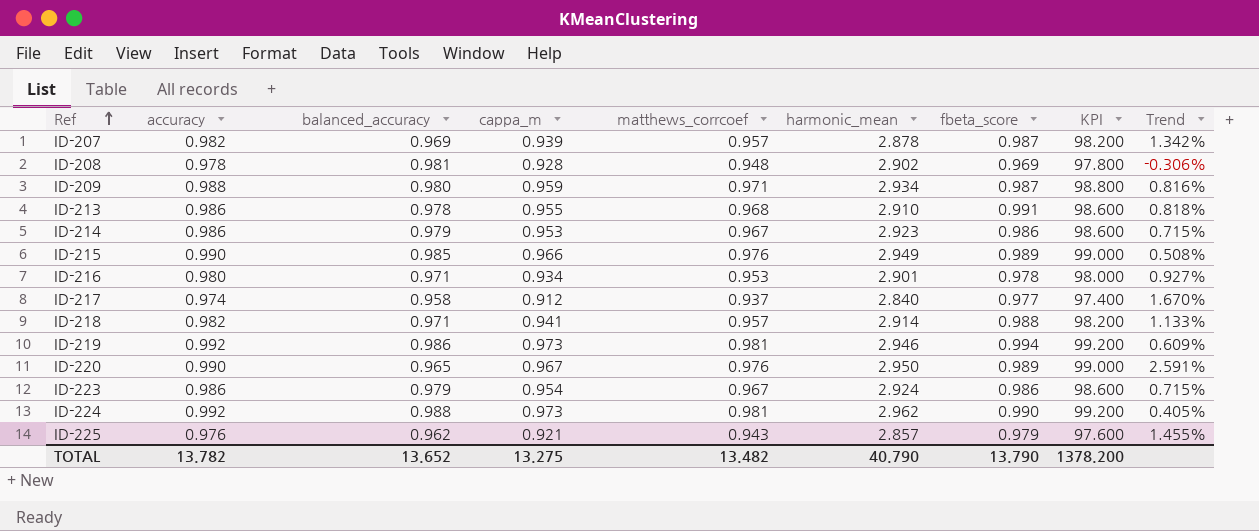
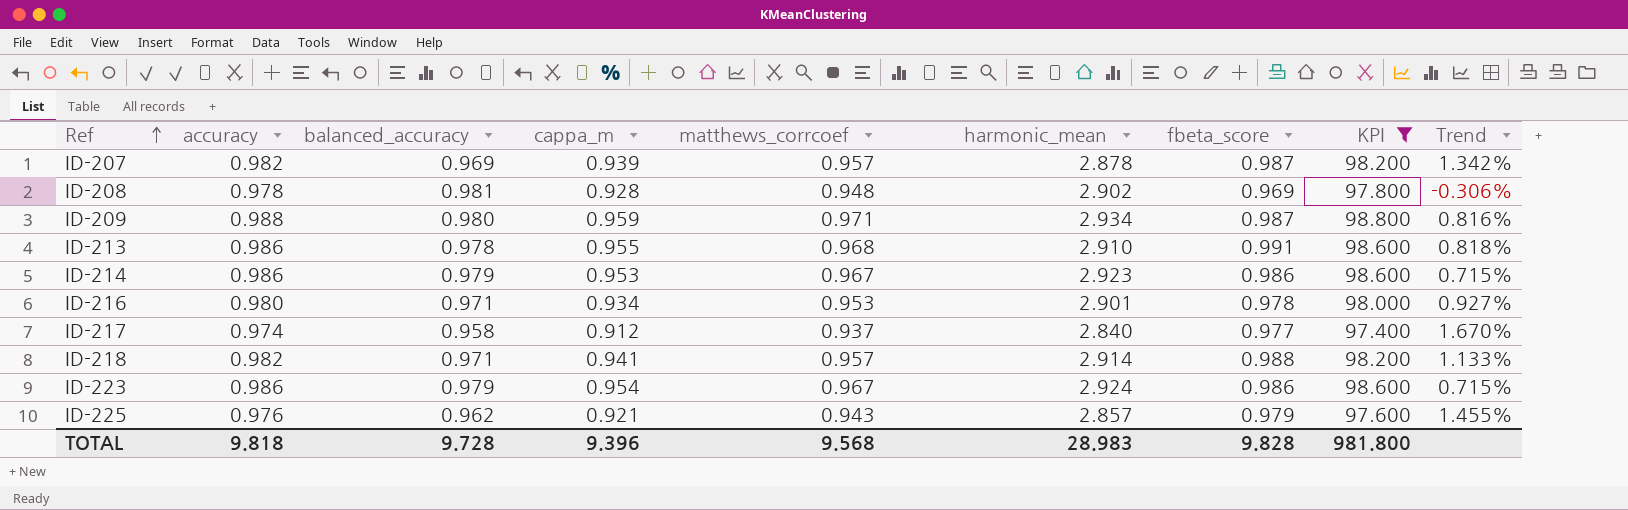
filter: none -> KPI <= 98.800
TOTAL | accuracy: 13.782 -> 9.818
TOTAL | balanced_accuracy: 13.652 -> 9.728
TOTAL | cappa_m: 13.275 -> 9.396
TOTAL | matthews_corrcoef: 13.482 -> 9.568
TOTAL | harmonic_mean: 40.790 -> 28.983
TOTAL | fbeta_score: 13.790 -> 9.828
TOTAL | KPI: 1378.200 -> 981.800

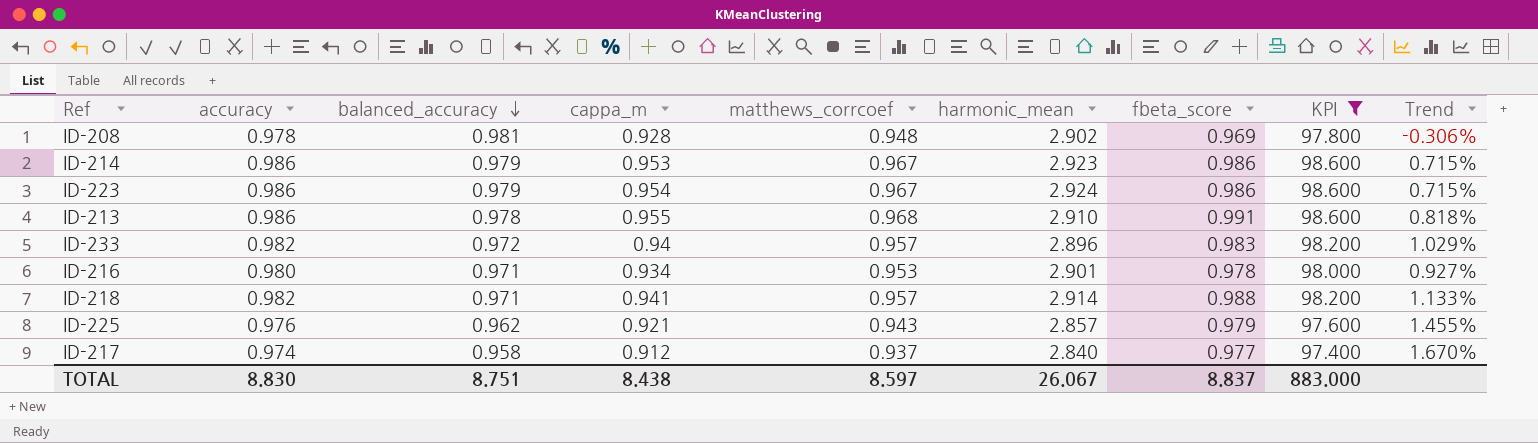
row order: Ref ascending -> balanced_accuracy descending
row ID-207: 0.982 | 0.969 | 0.939 | 0.957 | 2.878 | 0.987 | 98.200 | 1.342% -> none
row ID-209: 0.988 | 0.980 | 0.959 | 0.971 | 2.934 | 0.987 | 98.800 | 0.816% -> none
row ID-233: none -> 0.982 | 0.972 | 0.94 | 0.957 | 2.896 | 0.983 | 98.200 | 1.029%
TOTAL | accuracy: 9.818 -> 8.830
TOTAL | balanced_accuracy: 9.728 -> 8.751
TOTAL | cappa_m: 9.396 -> 8.438
TOTAL | matthews_corrcoef: 9.568 -> 8.597
TOTAL | harmonic_mean: 28.983 -> 26.067
TOTAL | fbeta_score: 9.828 -> 8.837
TOTAL | KPI: 981.800 -> 883.000

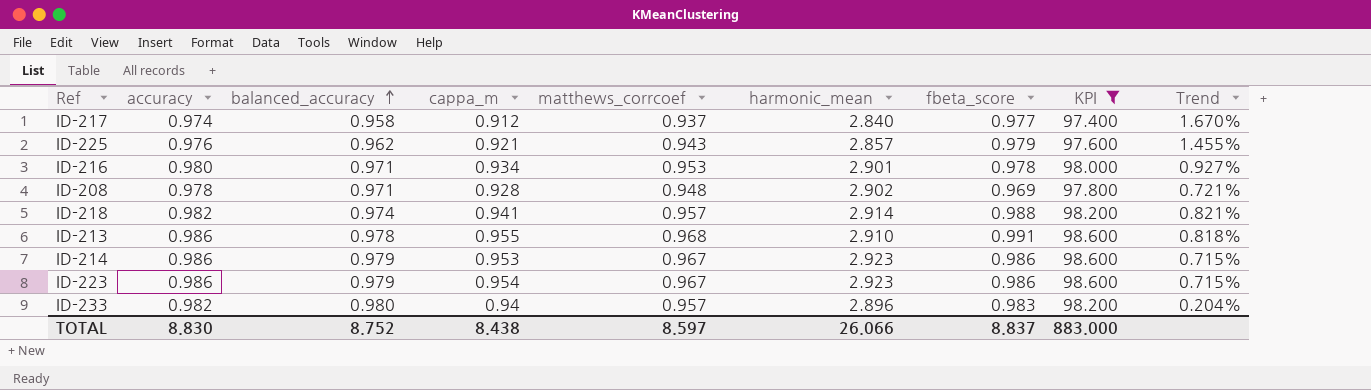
row order: balanced_accuracy descending -> balanced_accuracy ascending
ID-208 | balanced_accuracy: 0.981 -> 0.971
ID-208 | Trend: -0.306% -> 0.721%
ID-218 | balanced_accuracy: 0.971 -> 0.974
ID-218 | Trend: 1.133% -> 0.821%
ID-223 | harmonic_mean: 2.924 -> 2.923
ID-233 | balanced_accuracy: 0.972 -> 0.980
ID-233 | Trend: 1.029% -> 0.204%
TOTAL | balanced_accuracy: 8.751 -> 8.752
TOTAL | harmonic_mean: 26.067 -> 26.066

